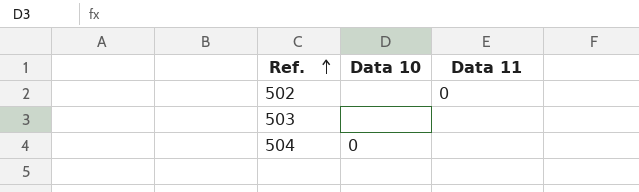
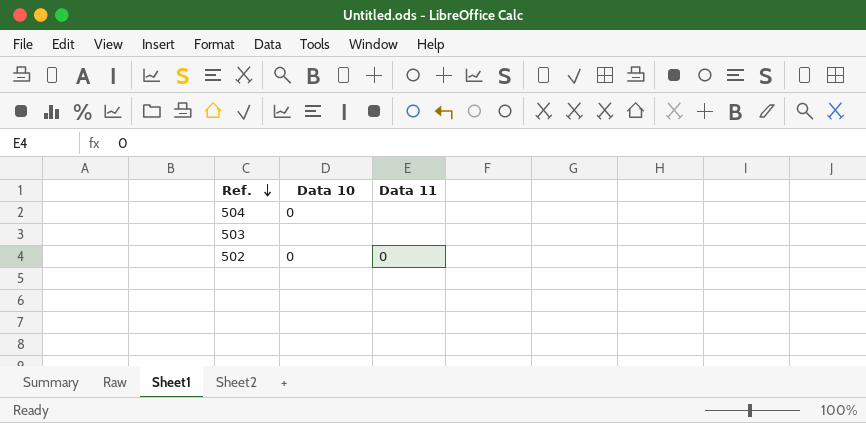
row order: Ref. ascending -> Ref. descending
502 | Data 10: none -> 0

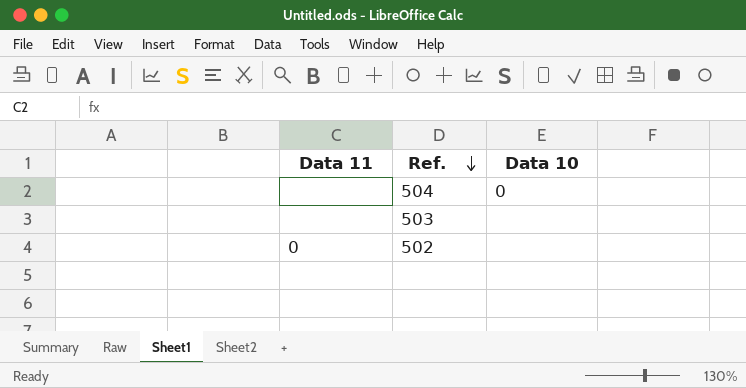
column Data 11 | position: 3 -> 1
502 | Data 10: 0 -> none

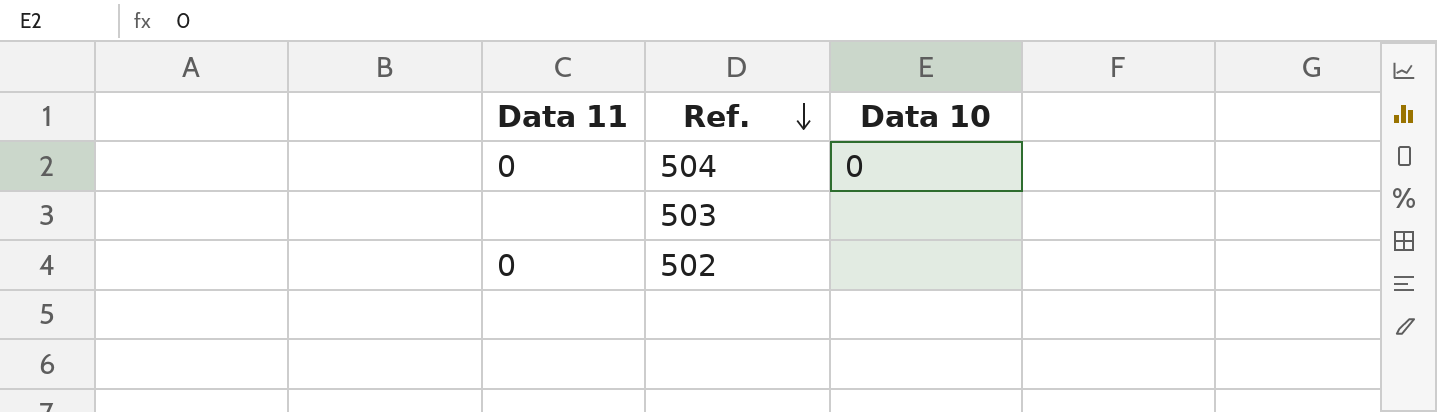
504 | Data 11: none -> 0

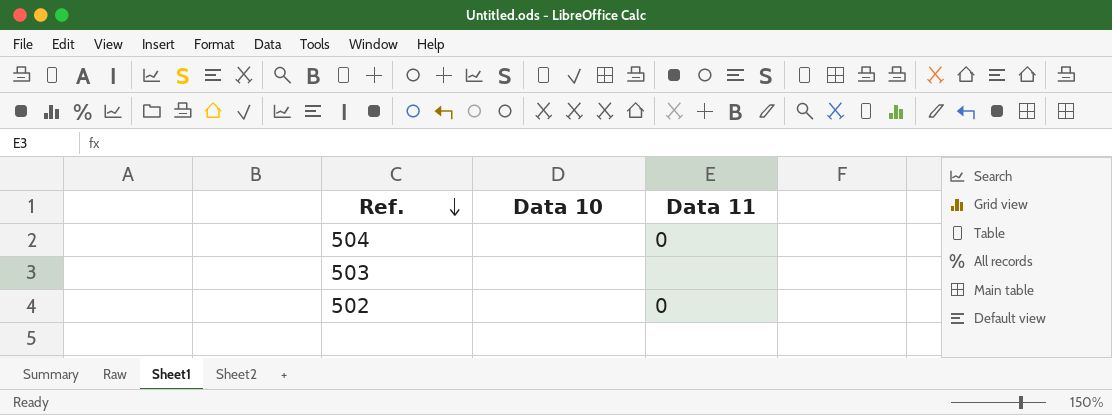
column Data 11 | position: 1 -> 3
504 | Data 10: 0 -> none

